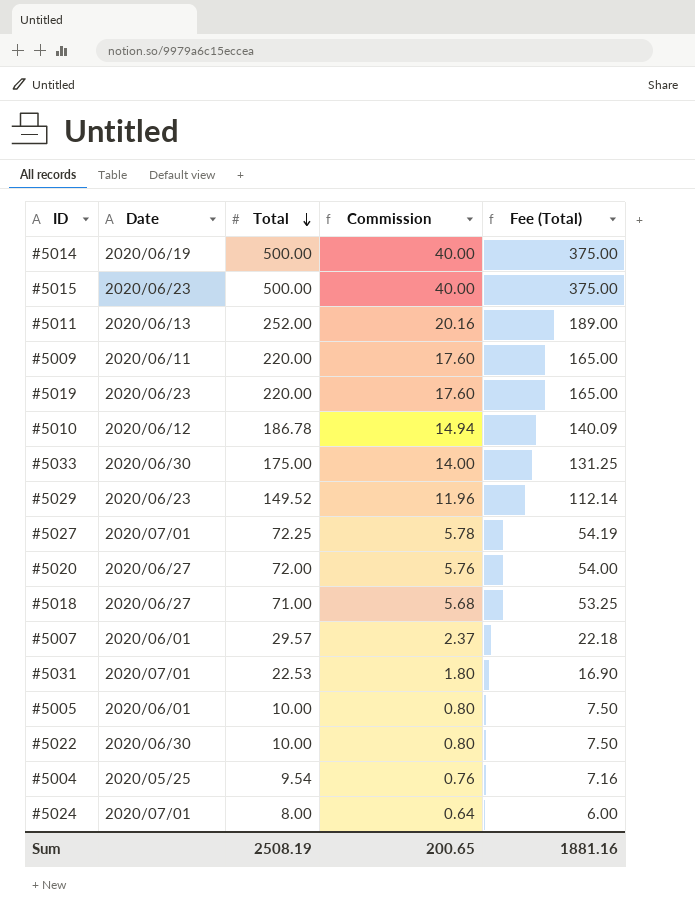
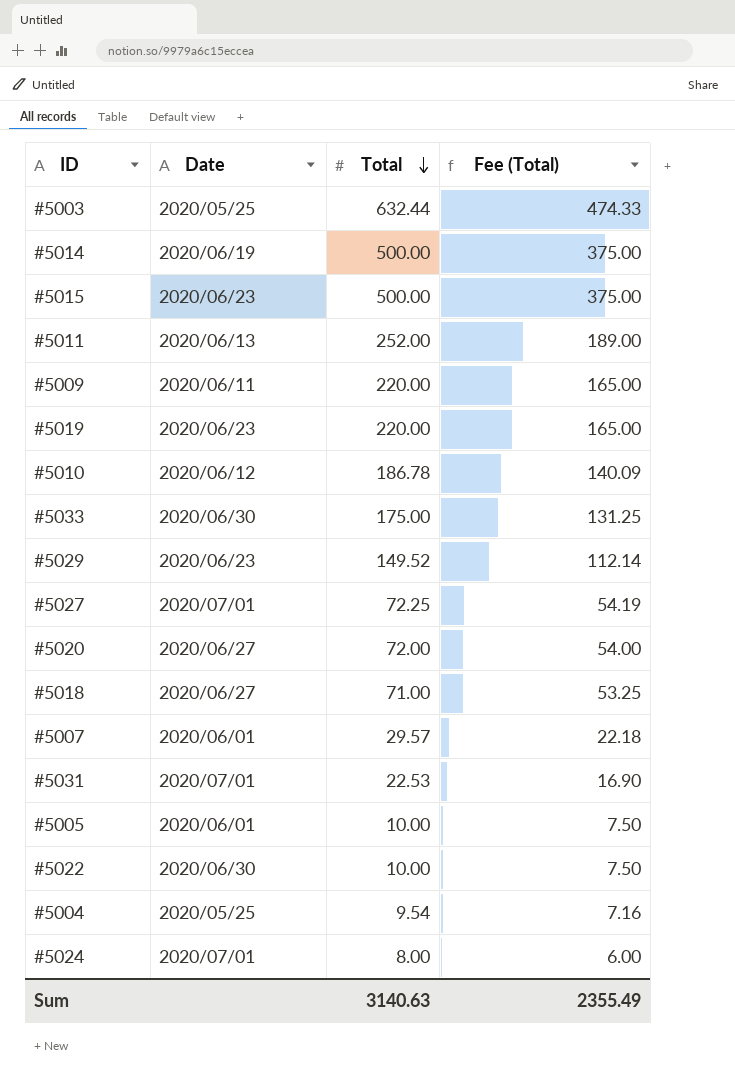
column Commission | formula: [Total] * 0.08 -> none
row #5003: none -> 2020/05/25 | 632.44 | 474.33
Sum | Total: 2508.19 -> 3140.63
Sum | Fee (Total): 1881.16 -> 2355.49

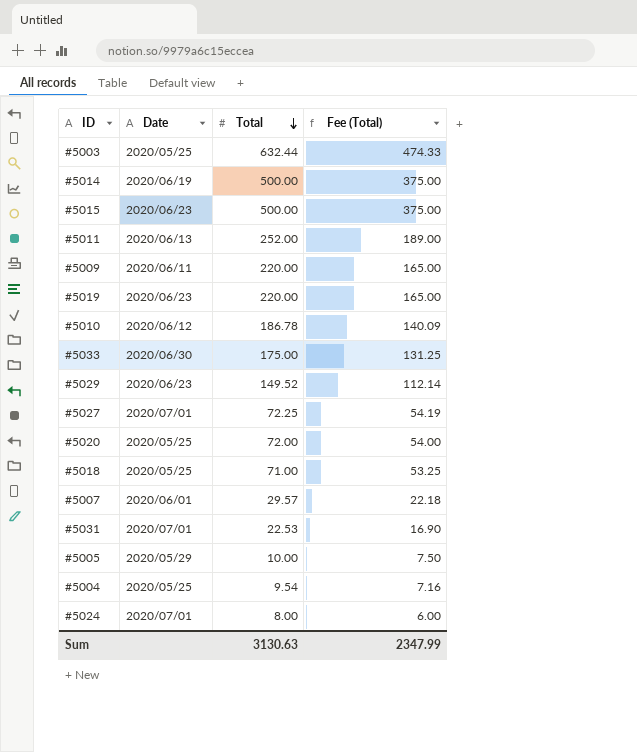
row #5022: 2020/06/30 | 10.00 | 7.50 -> none
#5020 | Date: 2020/06/27 -> 2020/05/25
#5018 | Date: 2020/06/27 -> 2020/05/25
#5005 | Date: 2020/06/01 -> 2020/05/29
Sum | Total: 3140.63 -> 3130.63
Sum | Fee (Total): 2355.49 -> 2347.99

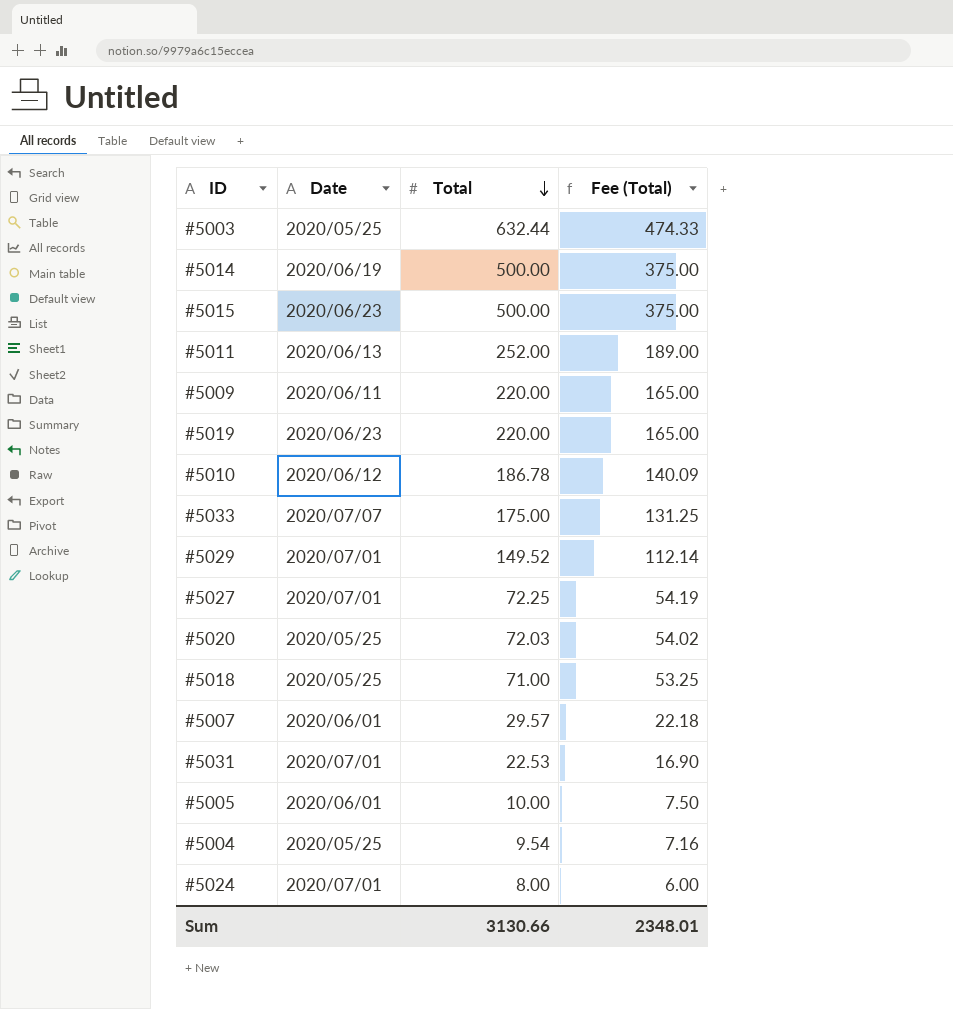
#5033 | Date: 2020/06/30 -> 2020/07/07
#5029 | Date: 2020/06/23 -> 2020/07/01
#5020 | Total: 72.00 -> 72.03
#5020 | Fee (Total): 54.00 -> 54.02
#5005 | Date: 2020/05/29 -> 2020/06/01
Sum | Total: 3130.63 -> 3130.66
Sum | Fee (Total): 2347.99 -> 2348.01

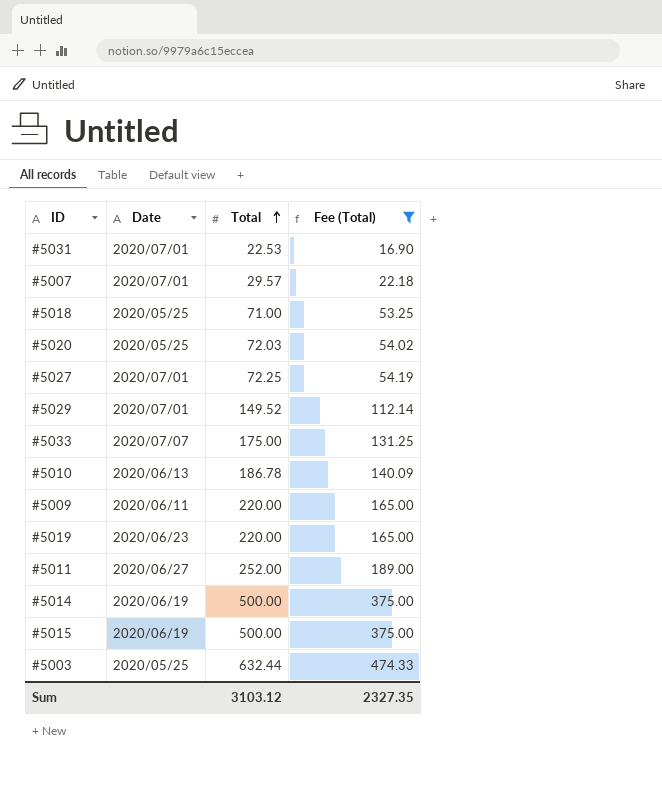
filter: none -> Fee (Total) >= 16.90
row order: Total descending -> Total ascending
#5007 | Date: 2020/06/01 -> 2020/07/01
#5010 | Date: 2020/06/12 -> 2020/06/13
#5011 | Date: 2020/06/13 -> 2020/06/27
#5015 | Date: 2020/06/23 -> 2020/06/19
Sum | Total: 3130.66 -> 3103.12
Sum | Fee (Total): 2348.01 -> 2327.35

